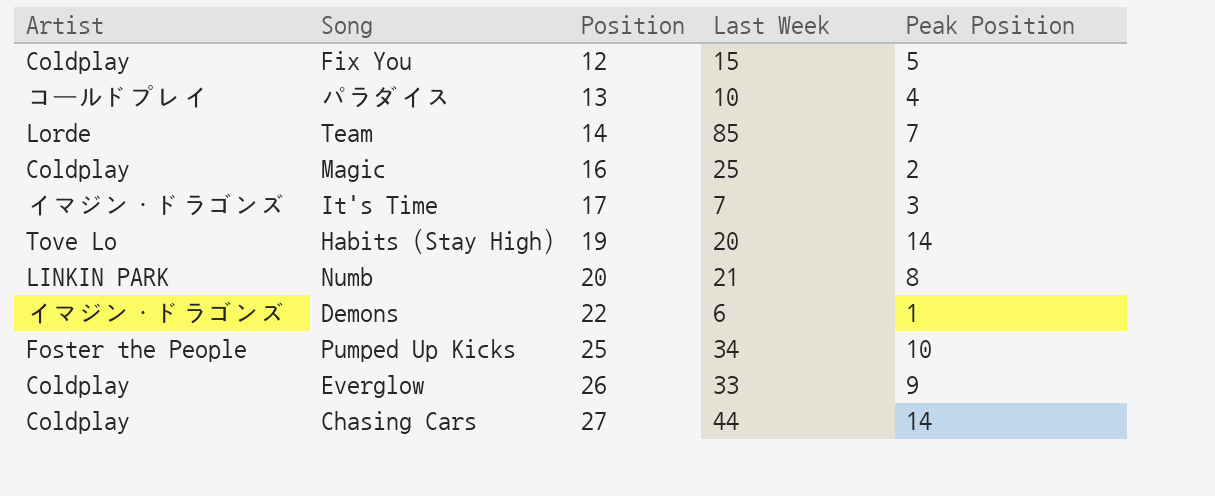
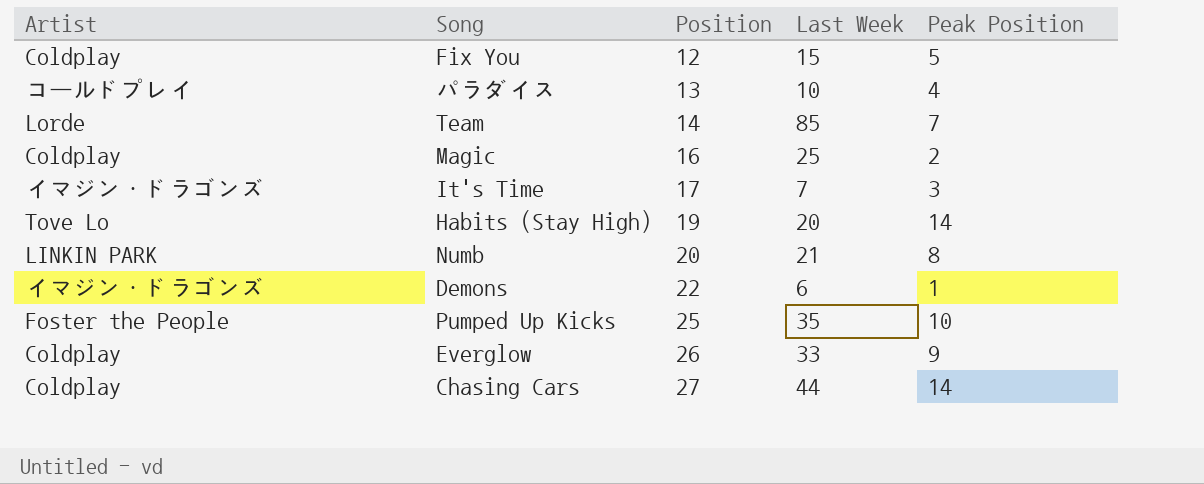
Pumped Up Kicks | Last Week: 34 -> 35

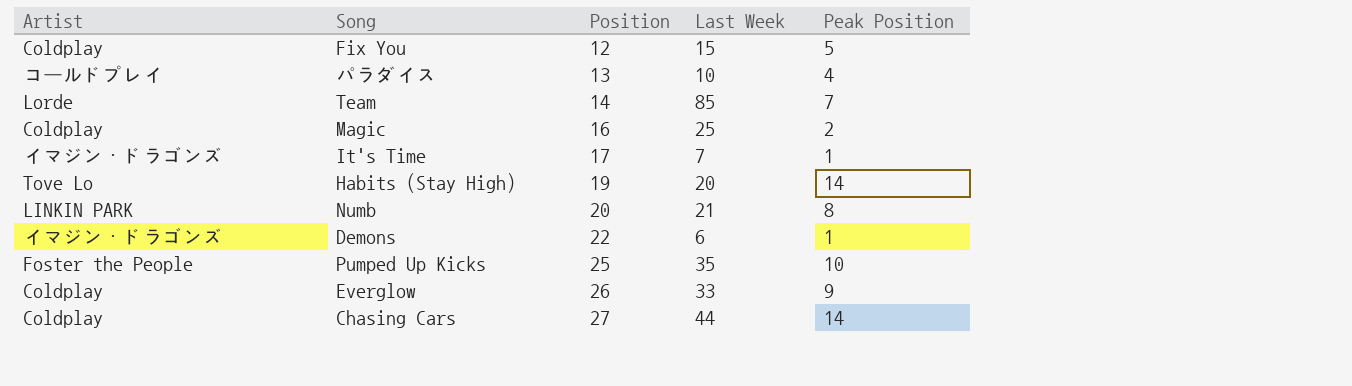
It's Time | Peak Position: 3 -> 1

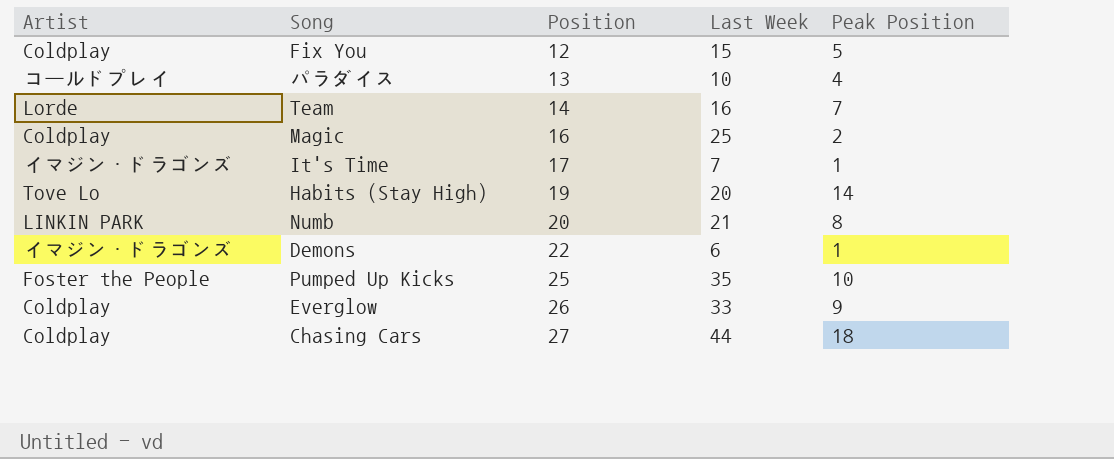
Team | Last Week: 85 -> 16
Chasing Cars | Peak Position: 14 -> 18

